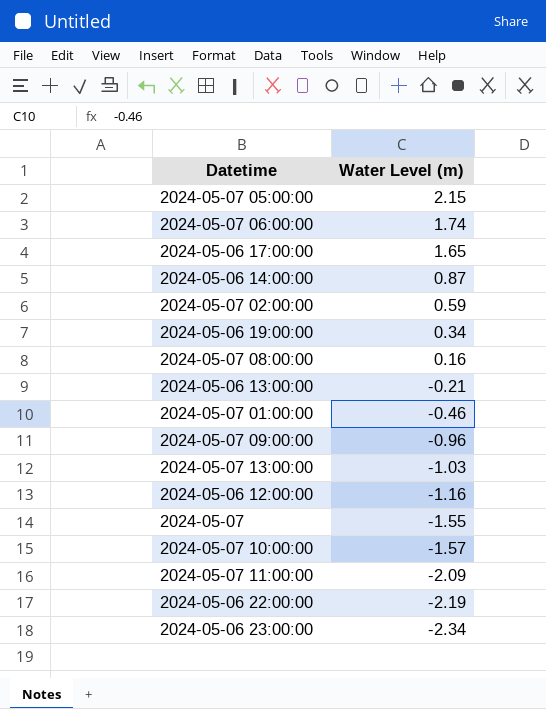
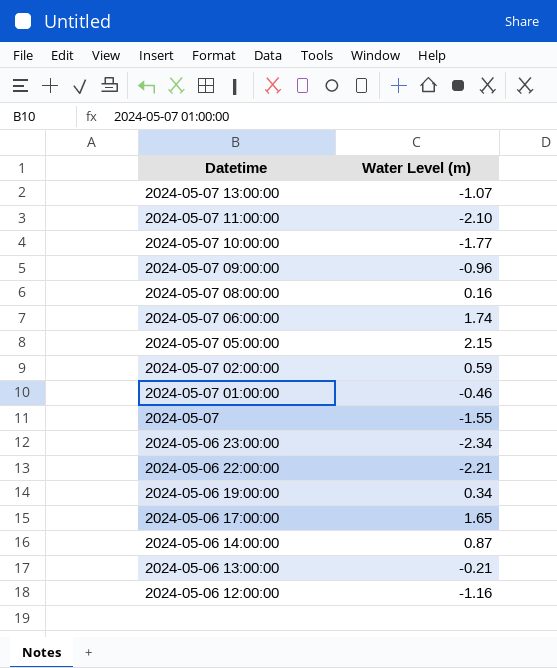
row order: Water Level (m) descending -> Datetime descending
2024-05-07 13:00:00 | Water Level (m): -1.03 -> -1.07
2024-05-07 11:00:00 | Water Level (m): -2.09 -> -2.10
2024-05-07 10:00:00 | Water Level (m): -1.57 -> -1.77
2024-05-06 22:00:00 | Water Level (m): -2.19 -> -2.21

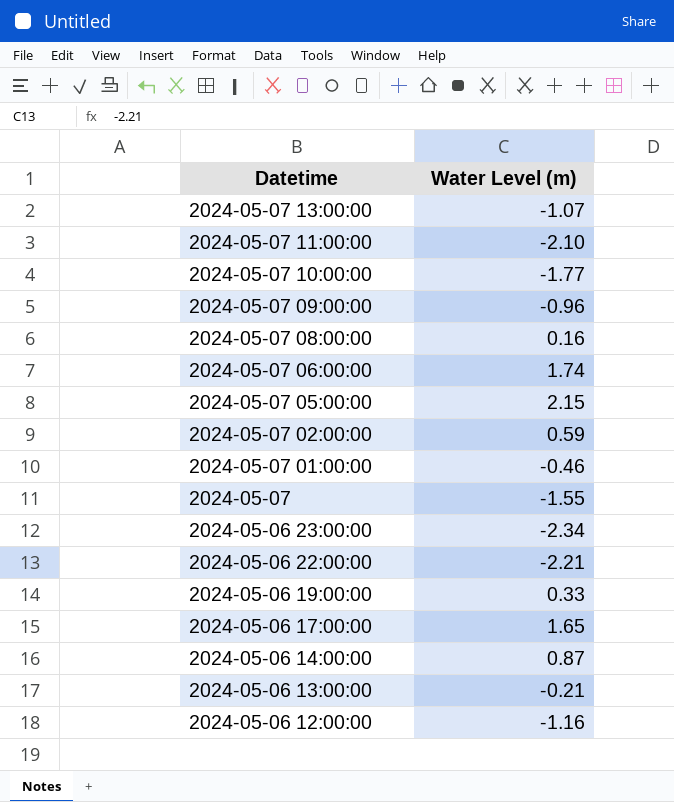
2024-05-06 19:00:00 | Water Level (m): 0.34 -> 0.33

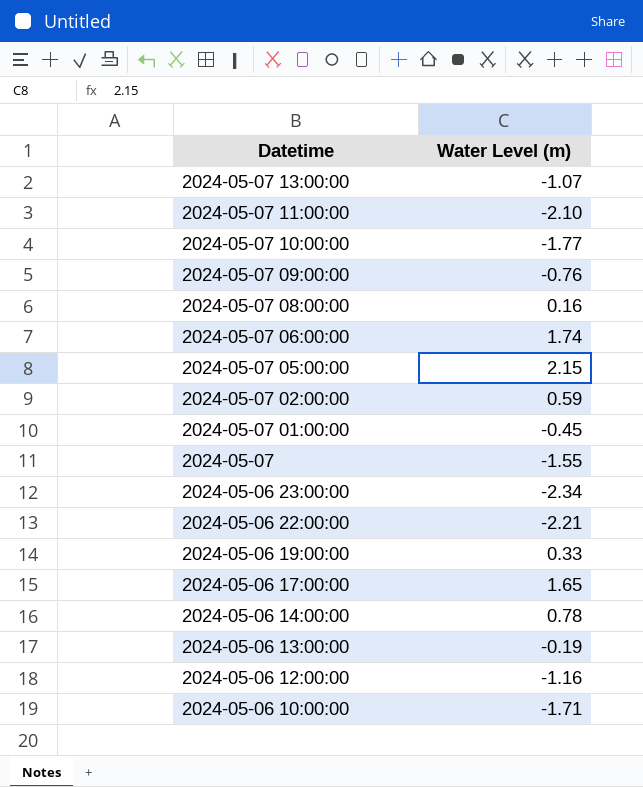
2024-05-07 09:00:00 | Water Level (m): -0.96 -> -0.76
2024-05-07 01:00:00 | Water Level (m): -0.46 -> -0.45
2024-05-06 14:00:00 | Water Level (m): 0.87 -> 0.78
2024-05-06 13:00:00 | Water Level (m): -0.21 -> -0.19
row 2024-05-06 10:00:00: none -> -1.71

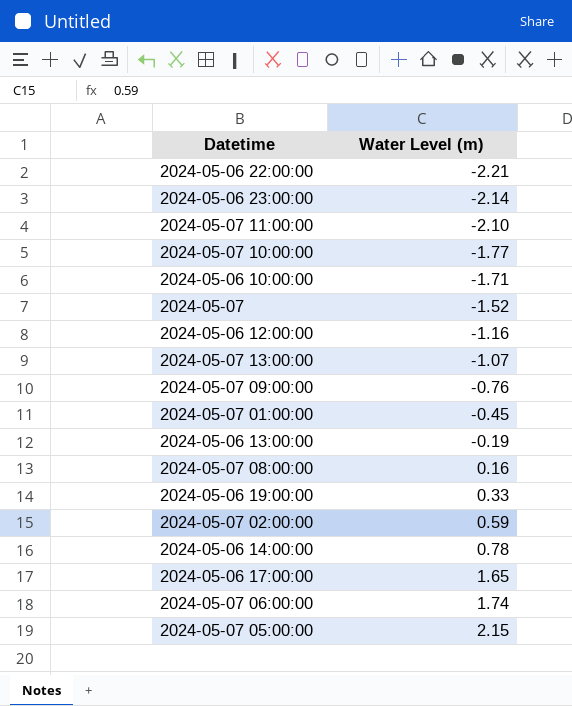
row order: Datetime descending -> Water Level (m) ascending
2024-05-06 23:00:00 | Water Level (m): -2.34 -> -2.14
2024-05-07 | Water Level (m): -1.55 -> -1.52

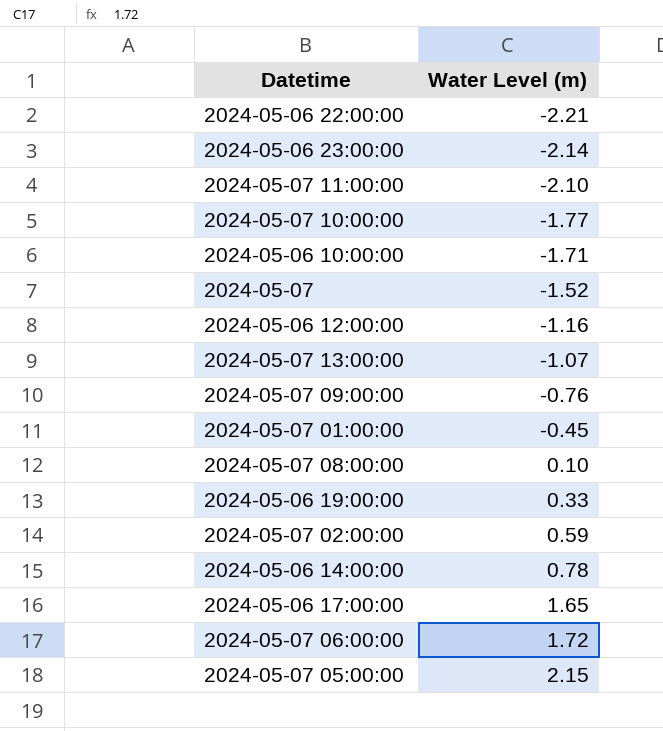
row 2024-05-06 13:00:00: -0.19 -> none
2024-05-07 08:00:00 | Water Level (m): 0.16 -> 0.10
2024-05-07 06:00:00 | Water Level (m): 1.74 -> 1.72

